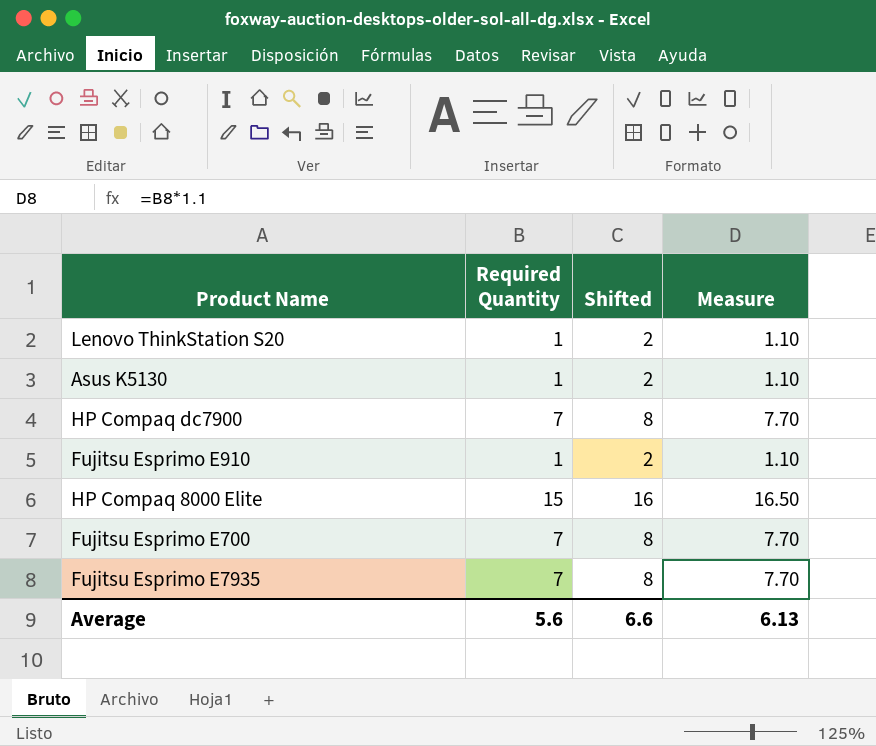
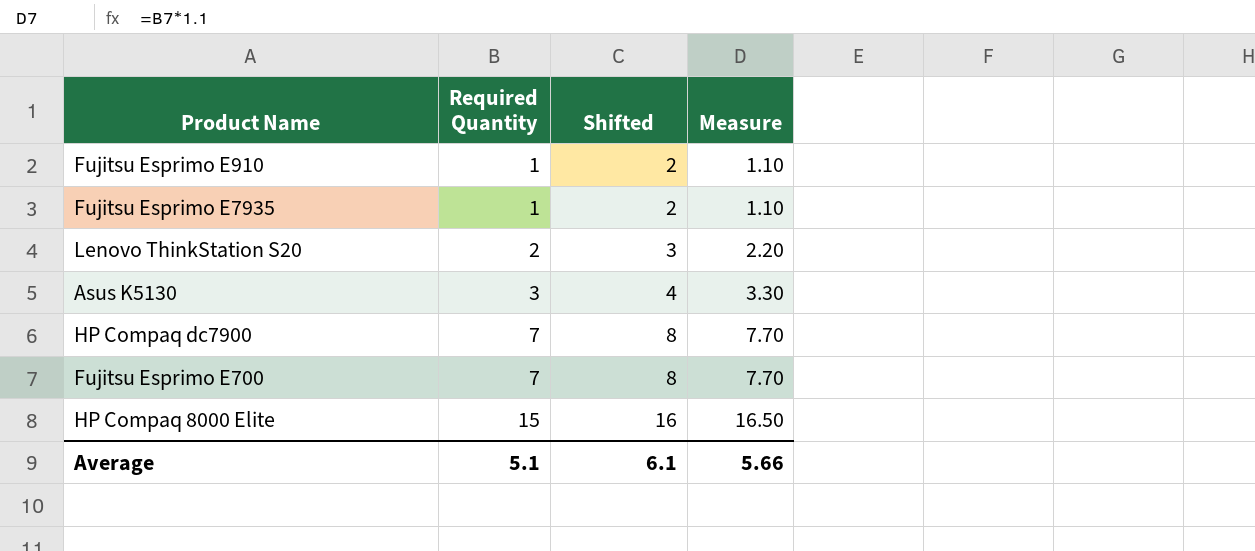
row order: none -> Required Quantity ascending
Fujitsu Esprimo E7935 | Required Quantity: 7 -> 1
Fujitsu Esprimo E7935 | Shifted: 8 -> 2
Fujitsu Esprimo E7935 | Measure: 7.70 -> 1.10
Lenovo ThinkStation S20 | Required Quantity: 1 -> 2
Lenovo ThinkStation S20 | Shifted: 2 -> 3
Lenovo ThinkStation S20 | Measure: 1.10 -> 2.20
Asus K5130 | Required Quantity: 1 -> 3
Asus K5130 | Shifted: 2 -> 4
Asus K5130 | Measure: 1.10 -> 3.30
Average | Required Quantity: 5.6 -> 5.1
Average | Shifted: 6.6 -> 6.1
Average | Measure: 6.13 -> 5.66

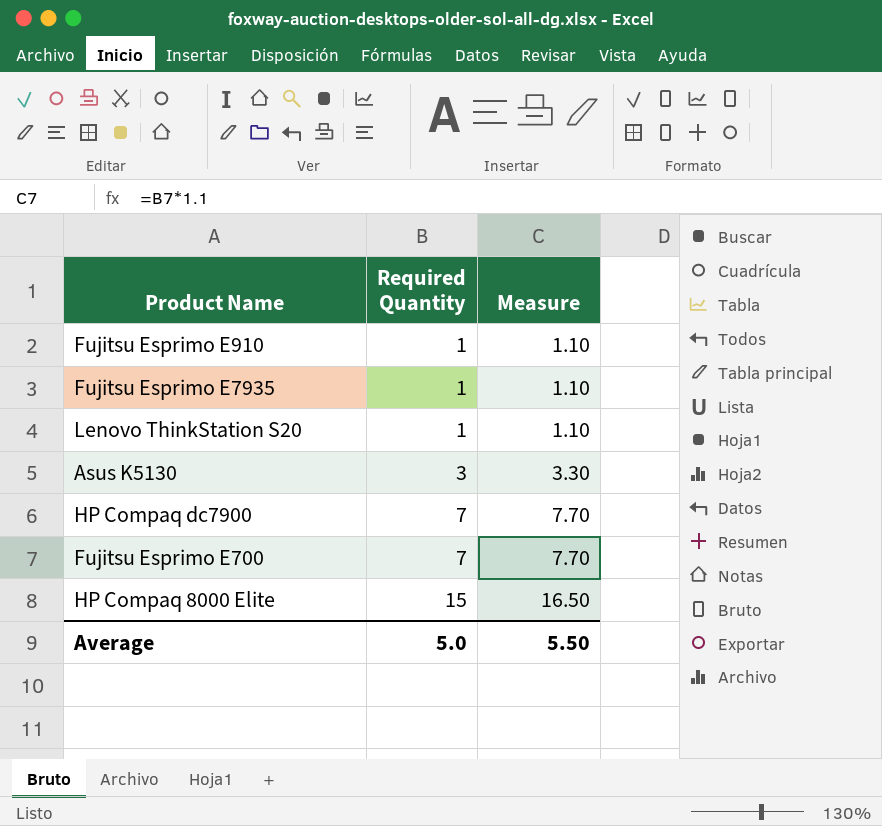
column Shifted | formula: [Required Quantity] + 1 -> none
Lenovo ThinkStation S20 | Required Quantity: 2 -> 1
Lenovo ThinkStation S20 | Measure: 2.20 -> 1.10
Average | Required Quantity: 5.1 -> 5.0
Average | Measure: 5.66 -> 5.50

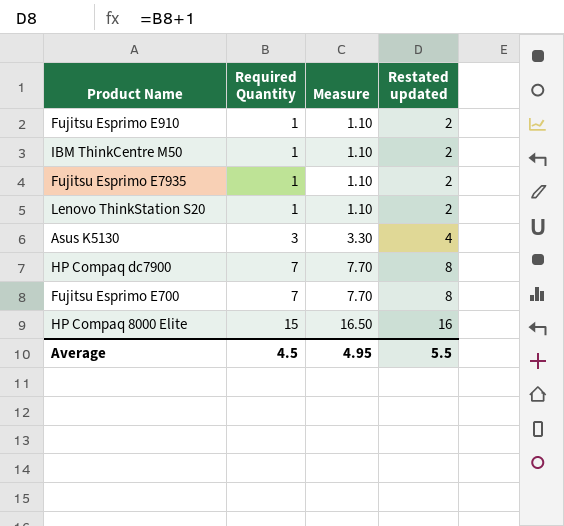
column Restated updated | formula: none -> [Required Quantity] + 1
row IBM ThinkCentre M50: none -> 1 | 1.10 | 2
Average | Required Quantity: 5.0 -> 4.5
Average | Measure: 5.50 -> 4.95

